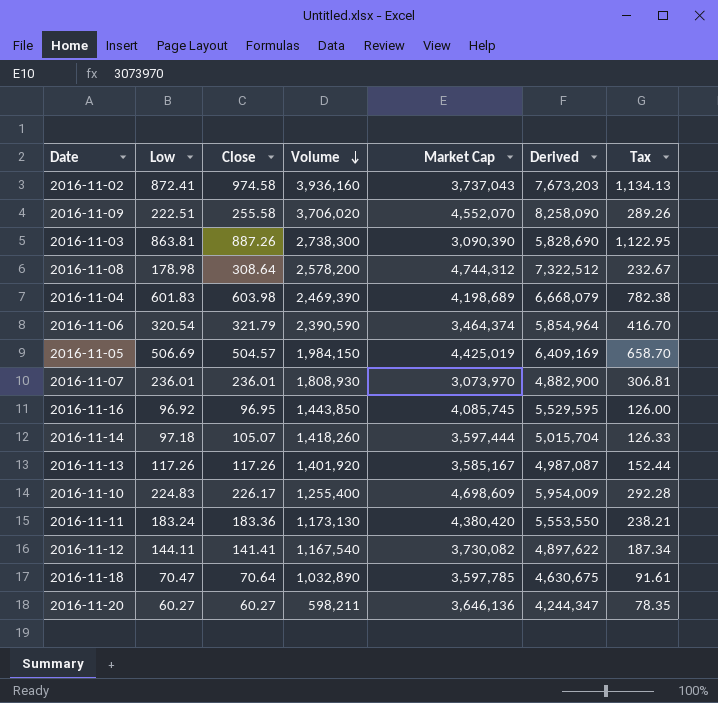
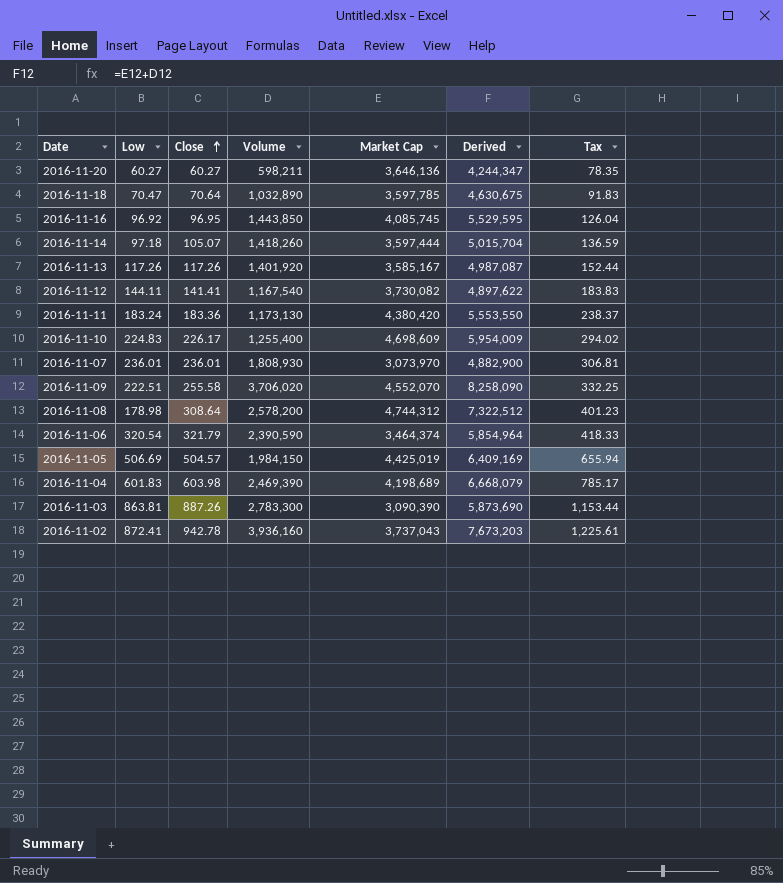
row order: Volume descending -> Close ascending
column Tax | formula: [Low] * 1.3 -> [Close] * 1.3
2016-11-03 | Volume: 2,738,300 -> 2,783,300
2016-11-03 | Derived: 5,828,690 -> 5,873,690
2016-11-02 | Close: 974.58 -> 942.78

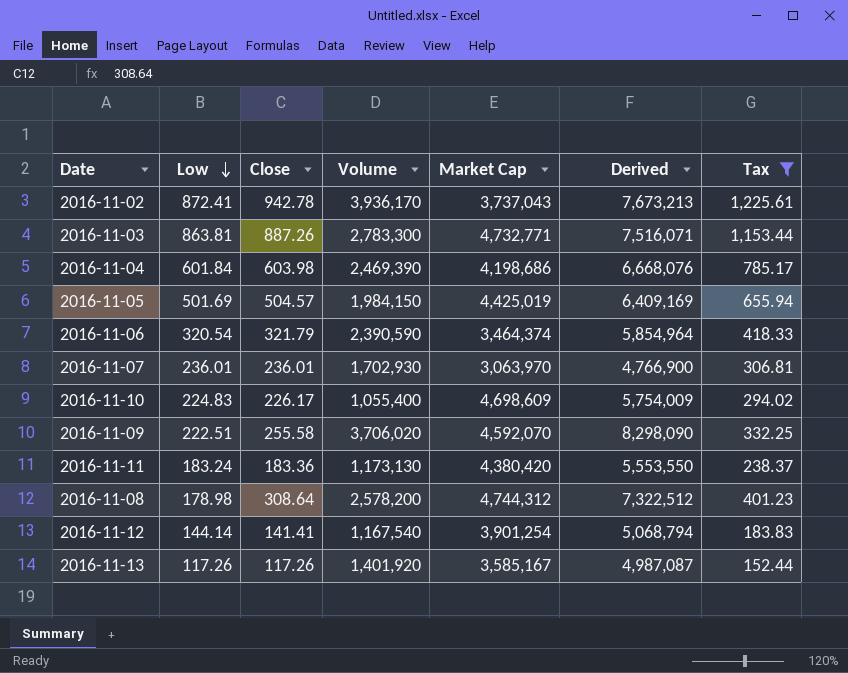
filter: none -> Tax >= 152.44
row order: Close ascending -> Low descending
2016-11-02 | Volume: 3,936,160 -> 3,936,170
2016-11-02 | Derived: 7,673,203 -> 7,673,213
2016-11-03 | Market Cap: 3,090,390 -> 4,732,771
2016-11-03 | Derived: 5,873,690 -> 7,516,071
2016-11-04 | Low: 601.83 -> 601.84
2016-11-04 | Market Cap: 4,198,689 -> 4,198,686
2016-11-04 | Derived: 6,668,079 -> 6,668,076
2016-11-05 | Low: 506.69 -> 501.69
2016-11-07 | Volume: 1,808,930 -> 1,702,930
2016-11-07 | Market Cap: 3,073,970 -> 3,063,970
2016-11-07 | Derived: 4,882,900 -> 4,766,900
2016-11-10 | Volume: 1,255,400 -> 1,055,400
2016-11-10 | Derived: 5,954,009 -> 5,754,009
2016-11-09 | Market Cap: 4,552,070 -> 4,592,070
2016-11-09 | Derived: 8,258,090 -> 8,298,090
2016-11-12 | Low: 144.11 -> 144.14
2016-11-12 | Market Cap: 3,730,082 -> 3,901,254
2016-11-12 | Derived: 4,897,622 -> 5,068,794

